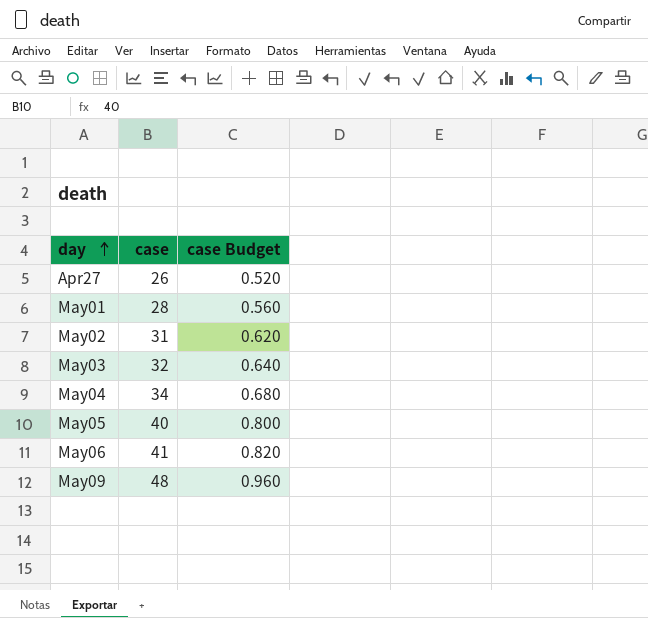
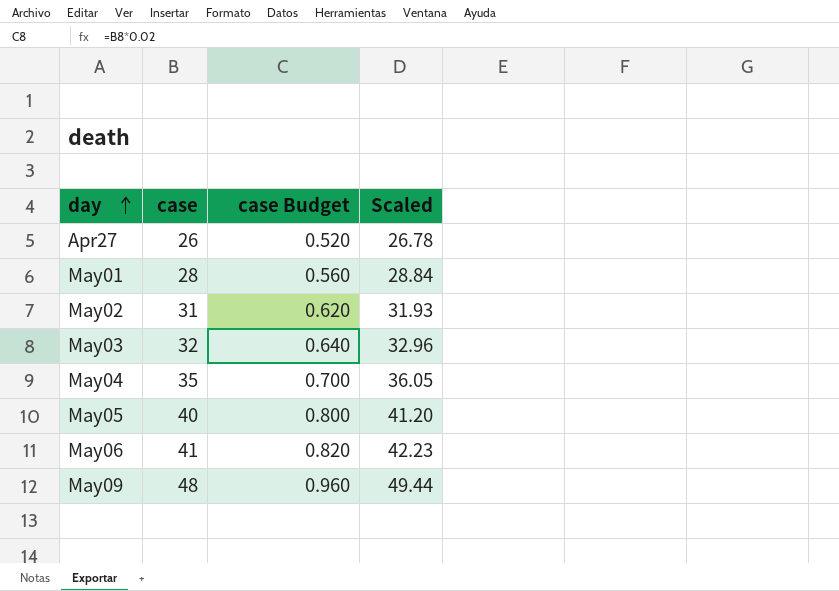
column Scaled | formula: none -> [case] * 1.03
May04 | case: 34 -> 35
May04 | case Budget: 0.680 -> 0.700

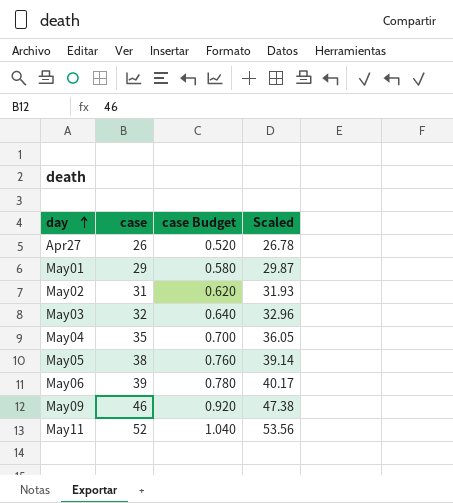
May01 | case: 28 -> 29
May01 | case Budget: 0.560 -> 0.580
May01 | Scaled: 28.84 -> 29.87
May05 | case: 40 -> 38
May05 | case Budget: 0.800 -> 0.760
May05 | Scaled: 41.20 -> 39.14
May06 | case: 41 -> 39
May06 | case Budget: 0.820 -> 0.780
May06 | Scaled: 42.23 -> 40.17
May09 | case: 48 -> 46
May09 | case Budget: 0.960 -> 0.920
May09 | Scaled: 49.44 -> 47.38
row May11: none -> 52 | 1.040 | 53.56

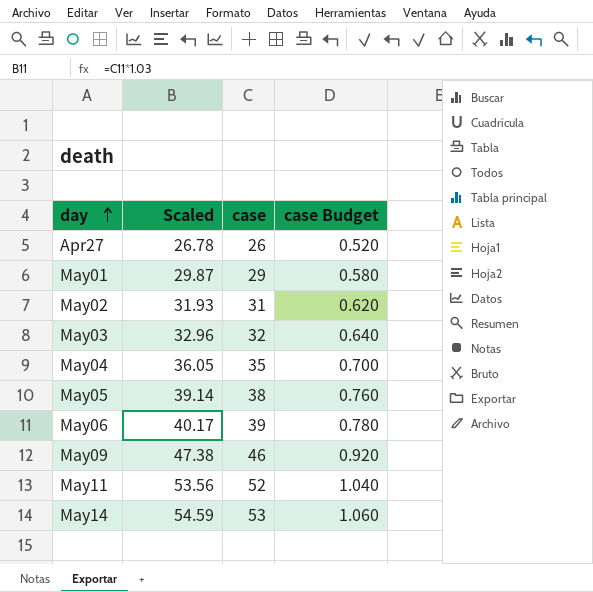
column Scaled | position: 4 -> 2
row May14: none -> 54.59 | 53 | 1.060

